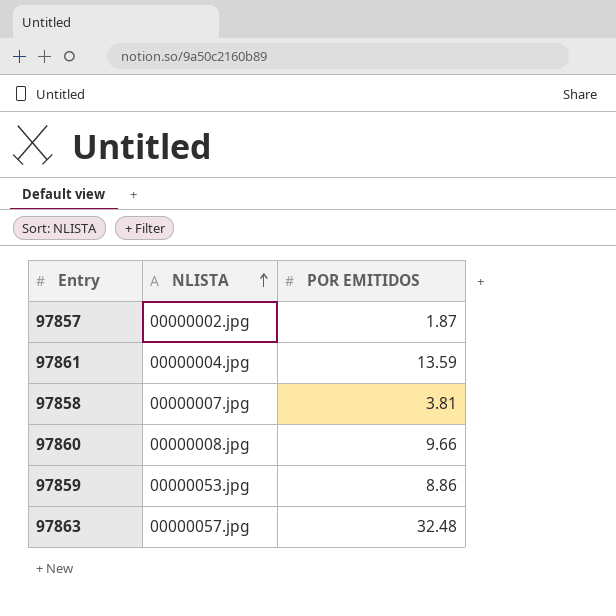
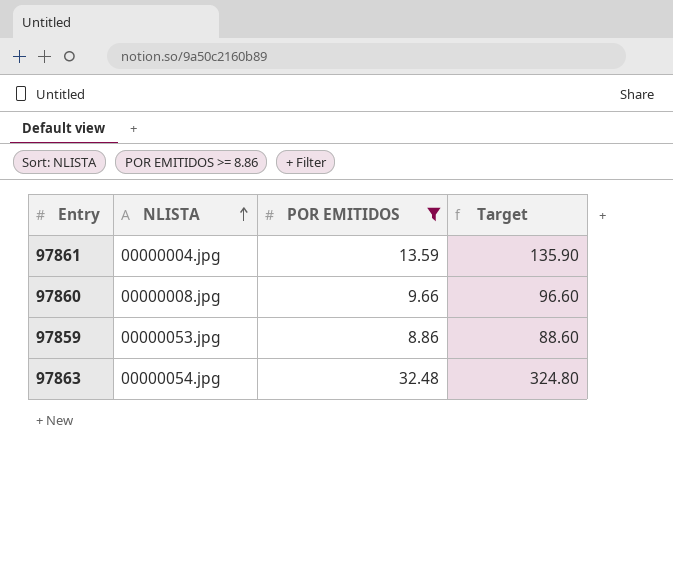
filter: none -> POR EMITIDOS >= 8.86
column Target | formula: none -> [POR EMITIDOS] * 10
97863 | NLISTA: 00000057.jpg -> 00000054.jpg

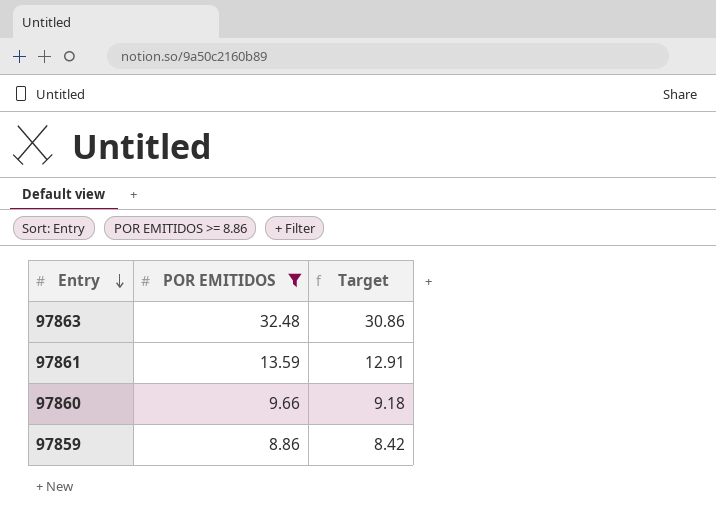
row order: NLISTA ascending -> Entry descending
column NLISTA | position: 2 -> none
column Target | formula: [POR EMITIDOS] * 10 -> [POR EMITIDOS] * 0.95

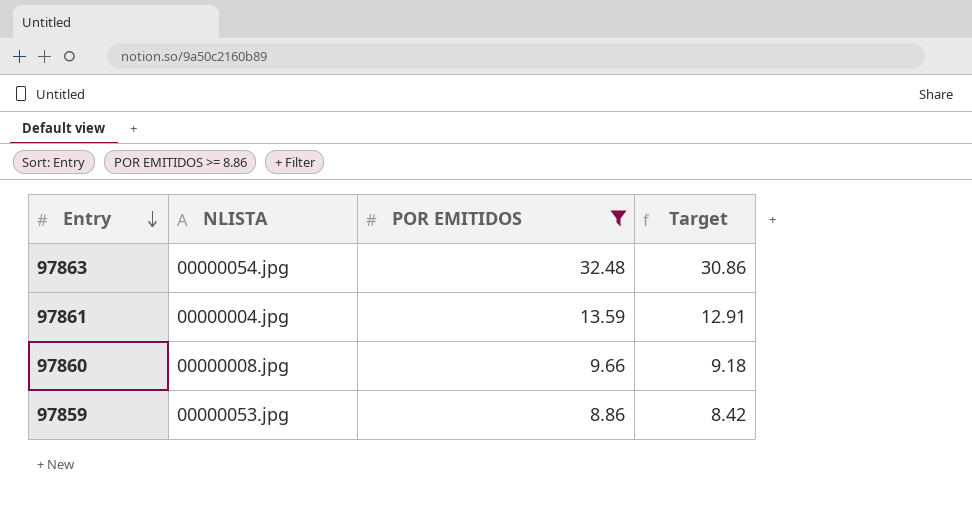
column NLISTA | position: none -> 2

